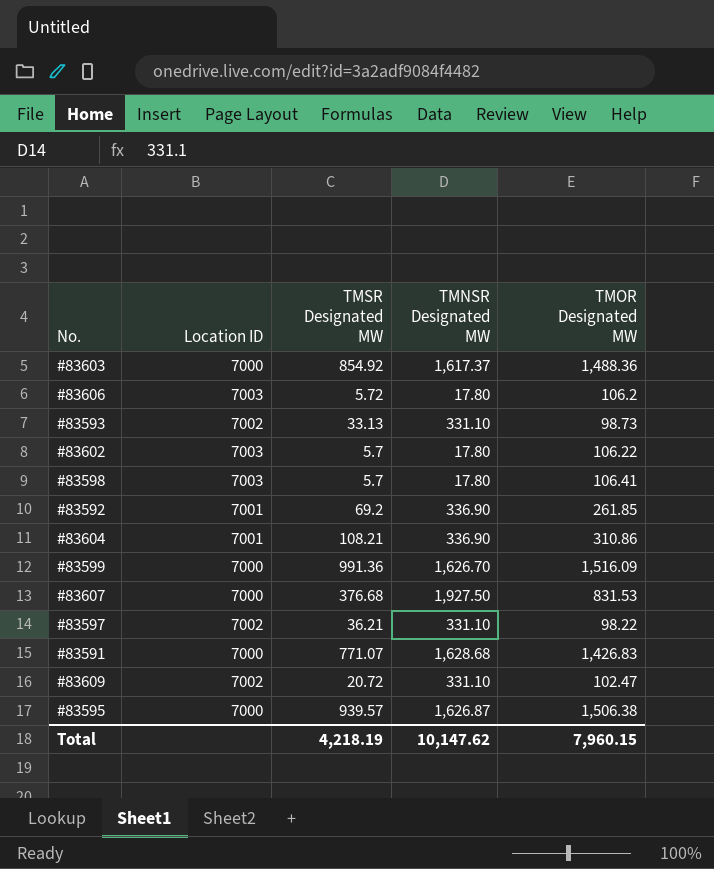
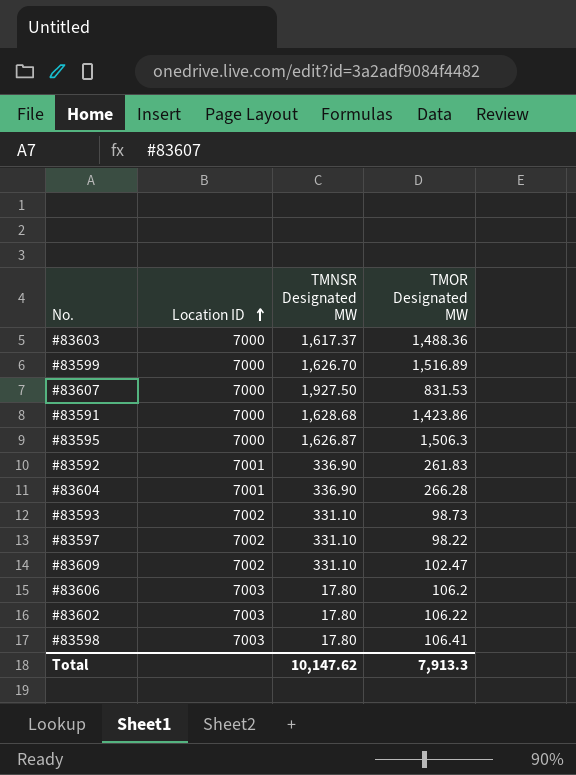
row order: none -> Location ID ascending
column TMSR Designated MW | position: 3 -> none
#83599 | TMOR Designated MW: 1,516.09 -> 1,516.89
#83591 | TMOR Designated MW: 1,426.83 -> 1,423.86
#83595 | TMOR Designated MW: 1,506.38 -> 1,506.3
#83592 | TMOR Designated MW: 261.85 -> 261.83
#83604 | TMOR Designated MW: 310.86 -> 266.28
Total | TMOR Designated MW: 7,960.15 -> 7,913.3

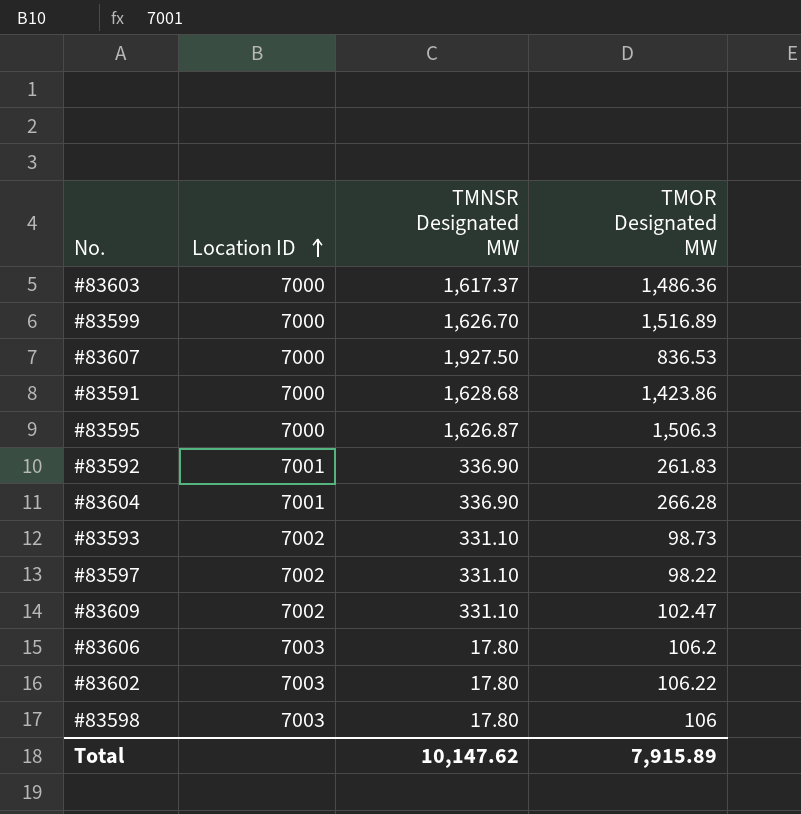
#83603 | TMOR Designated MW: 1,488.36 -> 1,486.36
#83607 | TMOR Designated MW: 831.53 -> 836.53
#83598 | TMOR Designated MW: 106.41 -> 106
Total | TMOR Designated MW: 7,913.3 -> 7,915.89

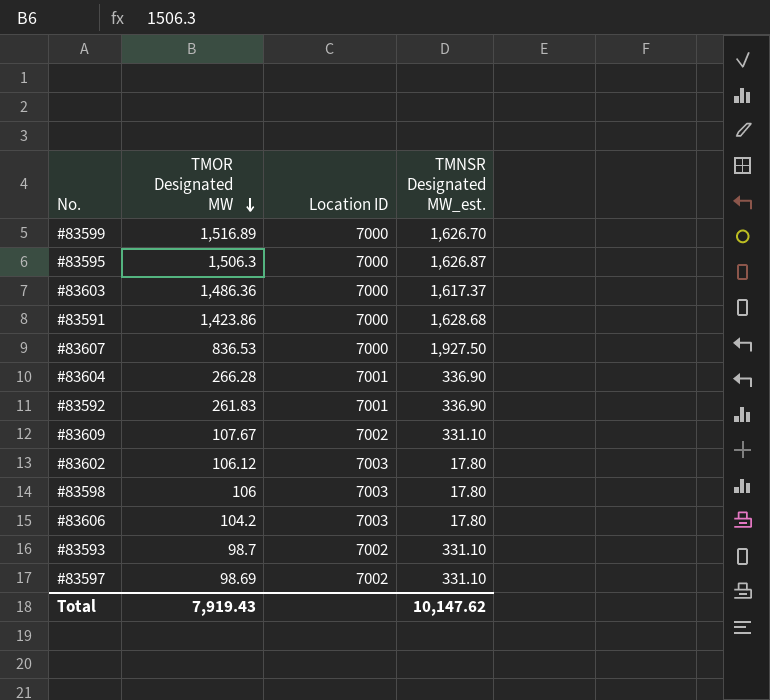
row order: Location ID ascending -> TMOR Designated MW descending
column TMOR Designated MW | position: 4 -> 2
column name: TMNSR Designated MW -> TMNSR Designated MW_est.
#83609 | TMOR Designated MW: 102.47 -> 107.67
#83602 | TMOR Designated MW: 106.22 -> 106.12
#83606 | TMOR Designated MW: 106.2 -> 104.2
#83593 | TMOR Designated MW: 98.73 -> 98.7
#83597 | TMOR Designated MW: 98.22 -> 98.69
Total | TMOR Designated MW: 7,915.89 -> 7,919.43

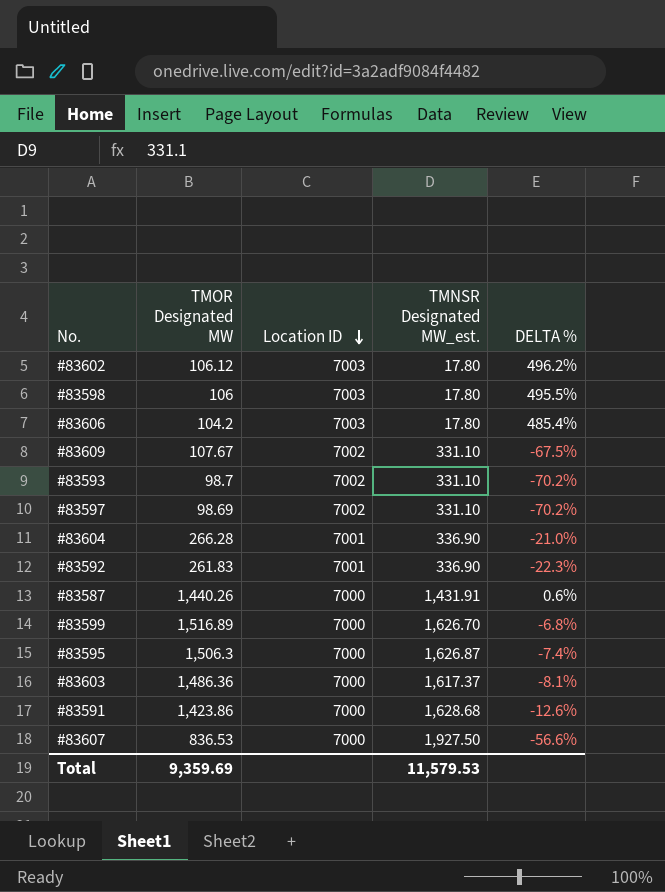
row order: TMOR Designated MW descending -> Location ID descending
column DELTA % | formula: none -> ([TMOR Designated MW] - [TMNSR Designated MW_est.]) / [TMNSR Designated MW_est.]
row #83587: none -> 1,440.26 | 7000 | 1,431.91 | 0.6%
Total | TMOR Designated MW: 7,919.43 -> 9,359.69
Total | TMNSR Designated MW_est.: 10,147.62 -> 11,579.53

